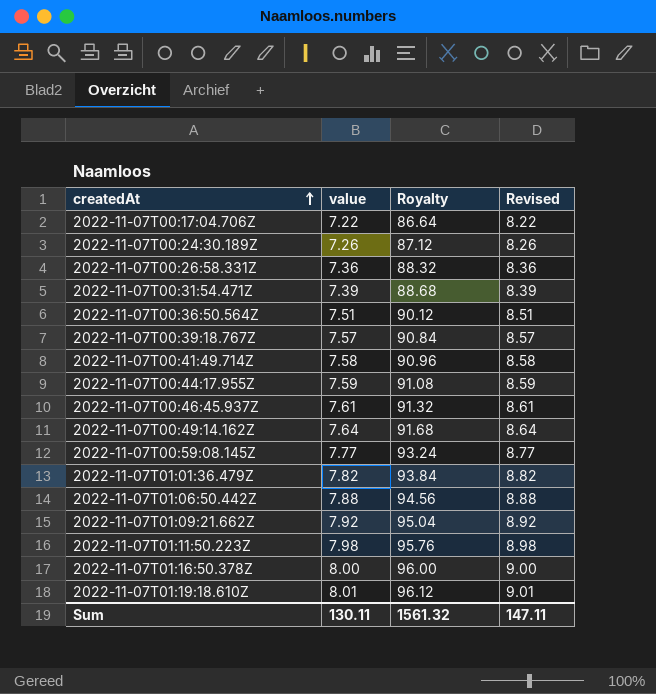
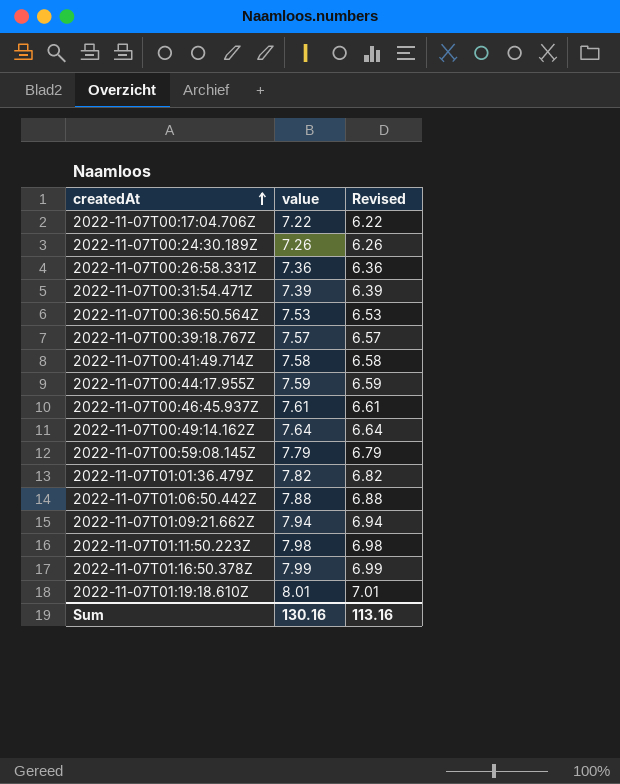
column Royalty | formula: [value] * 12 -> none
column Revised | formula: [value] + 1 -> [value] - 1
2022-11-07T00:36:50.564Z | value: 7.51 -> 7.53
2022-11-07T00:59:08.145Z | value: 7.77 -> 7.79
2022-11-07T01:09:21.662Z | value: 7.92 -> 7.94
2022-11-07T01:16:50.378Z | value: 8.00 -> 7.99
Sum | value: 130.11 -> 130.16
Sum | Revised: 147.11 -> 113.16

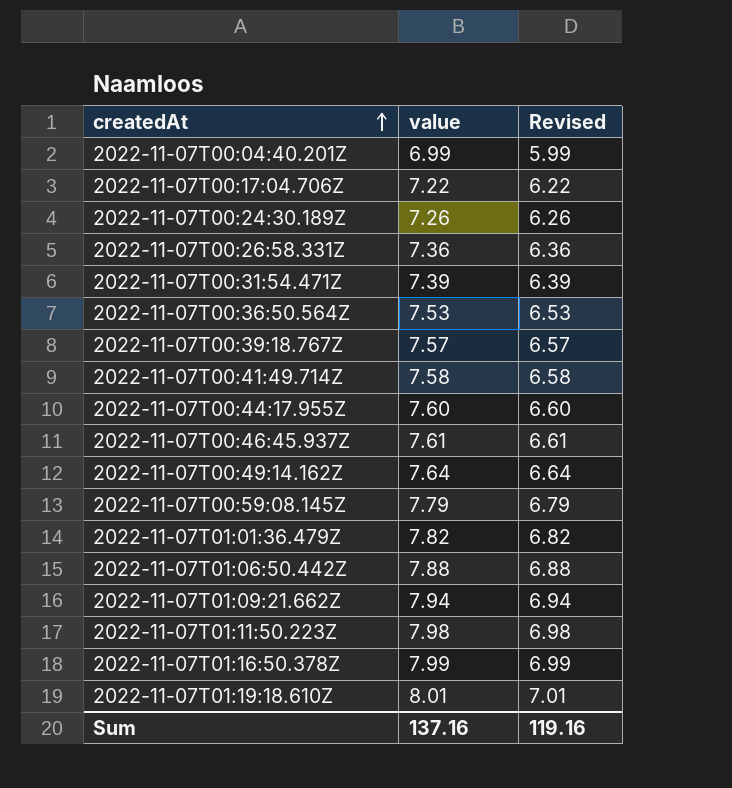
row 2022-11-07T00:04:40.201Z: none -> 6.99 | 5.99
2022-11-07T00:44:17.955Z | value: 7.59 -> 7.60
2022-11-07T00:44:17.955Z | Revised: 6.59 -> 6.60
Sum | value: 130.16 -> 137.16
Sum | Revised: 113.16 -> 119.16

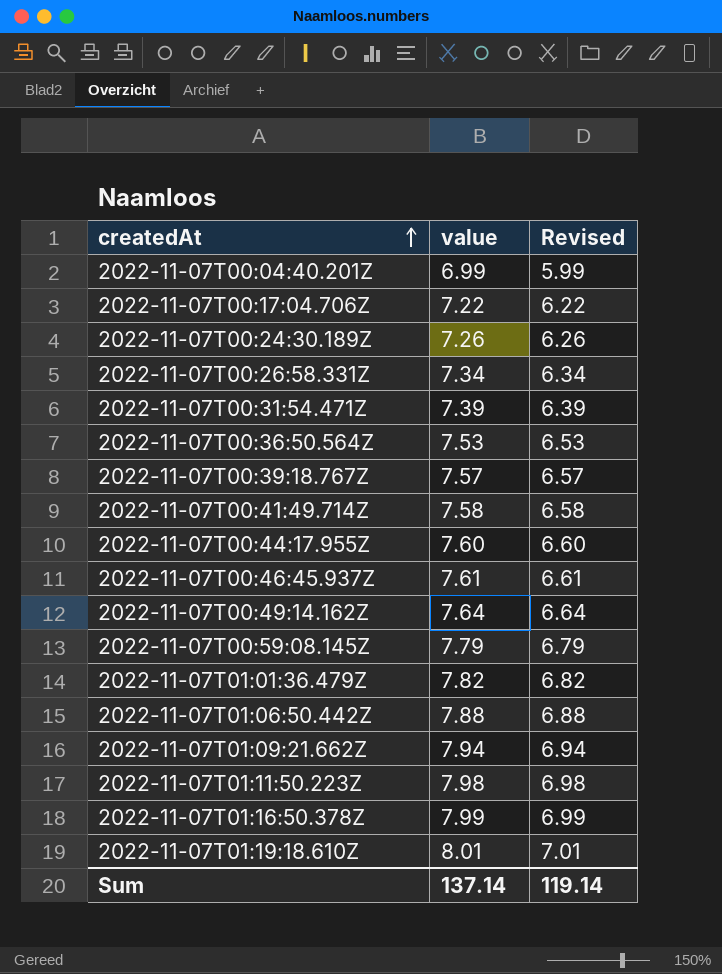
2022-11-07T00:26:58.331Z | value: 7.36 -> 7.34
2022-11-07T00:26:58.331Z | Revised: 6.36 -> 6.34
Sum | value: 137.16 -> 137.14
Sum | Revised: 119.16 -> 119.14

